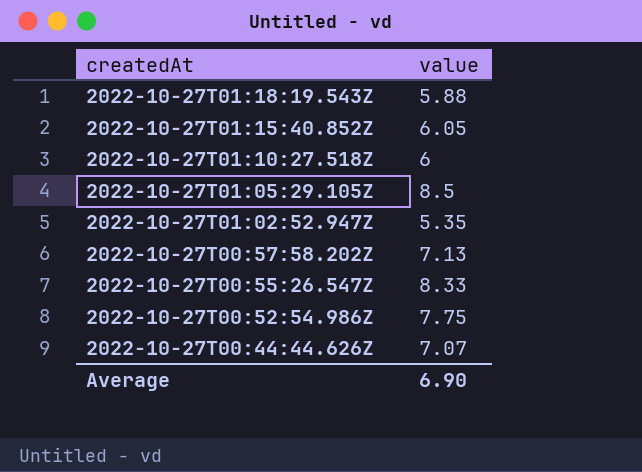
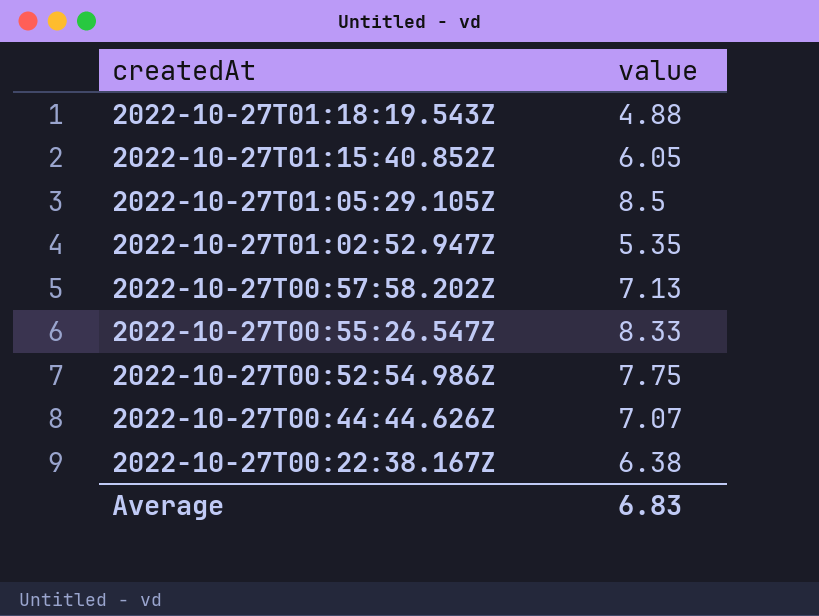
row 2022-10-27T01:10:27.518Z: 6 -> none
2022-10-27T01:18:19.543Z | value: 5.88 -> 4.88
row 2022-10-27T00:22:38.167Z: none -> 6.38
Average | value: 6.90 -> 6.83

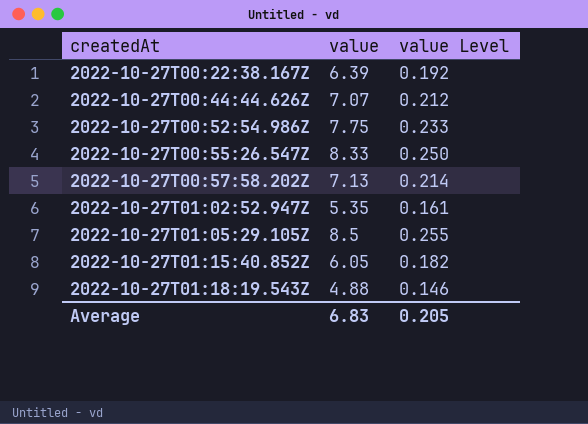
row order: createdAt descending -> createdAt ascending
column value Level | formula: none -> [value] * 0.03
2022-10-27T00:22:38.167Z | value: 6.38 -> 6.39

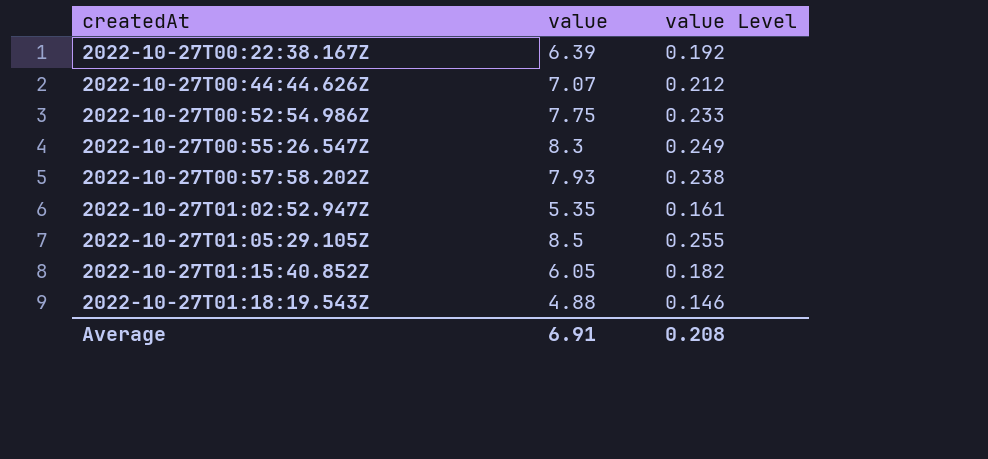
2022-10-27T00:55:26.547Z | value: 8.33 -> 8.3
2022-10-27T00:55:26.547Z | value Level: 0.250 -> 0.249
2022-10-27T00:57:58.202Z | value: 7.13 -> 7.93
2022-10-27T00:57:58.202Z | value Level: 0.214 -> 0.238
Average | value: 6.83 -> 6.91
Average | value Level: 0.205 -> 0.208

